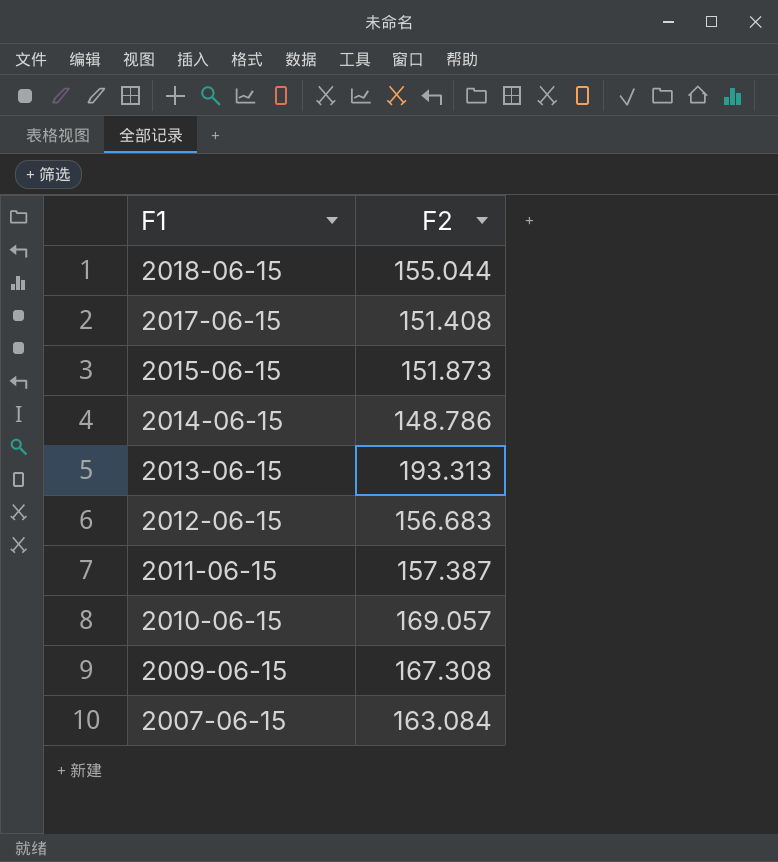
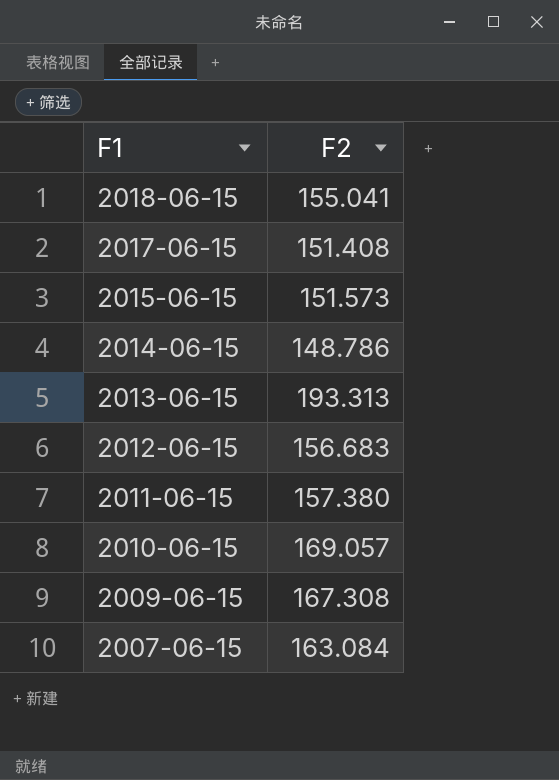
2018-06-15 | F2: 155.044 -> 155.041
2015-06-15 | F2: 151.873 -> 151.573
2011-06-15 | F2: 157.387 -> 157.380

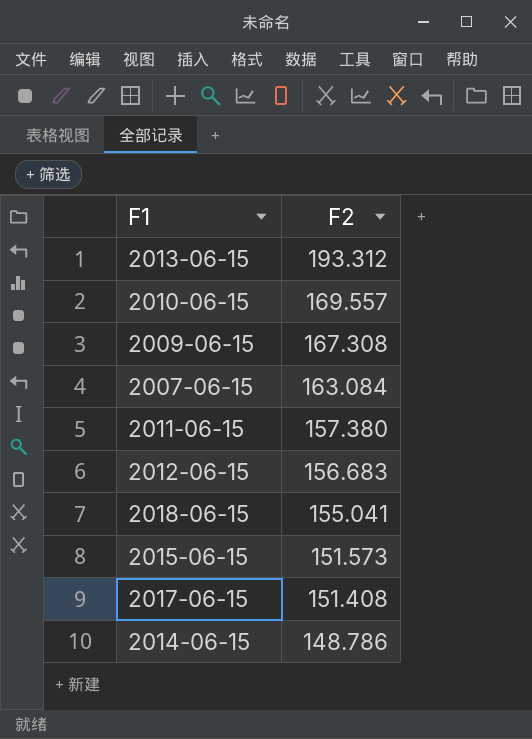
row order: F1 descending -> F2 descending
2013-06-15 | F2: 193.313 -> 193.312
2010-06-15 | F2: 169.057 -> 169.557

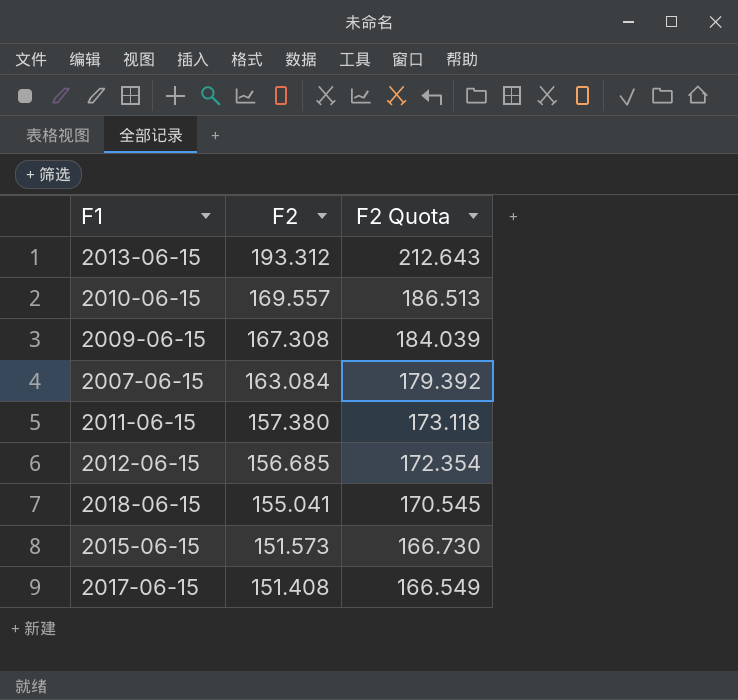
column F2 Quota | formula: none -> [F2] * 1.1
row 2014-06-15: 148.786 -> none
2012-06-15 | F2: 156.683 -> 156.685

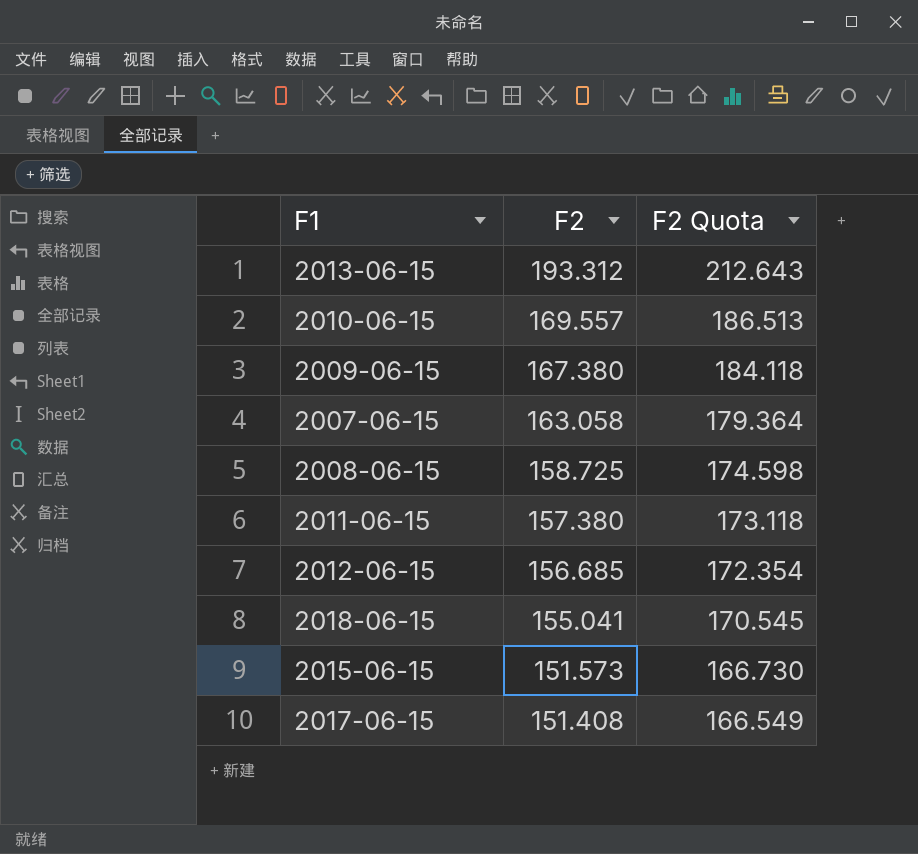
2009-06-15 | F2: 167.308 -> 167.380
2009-06-15 | F2 Quota: 184.039 -> 184.118
2007-06-15 | F2: 163.084 -> 163.058
2007-06-15 | F2 Quota: 179.392 -> 179.364
row 2008-06-15: none -> 158.725 | 174.598

